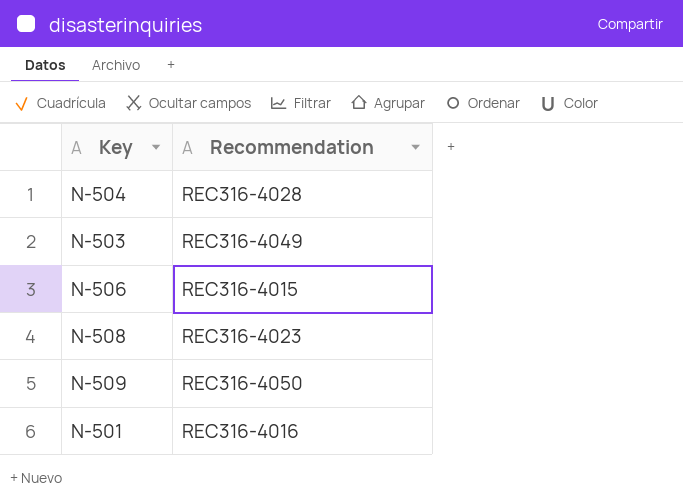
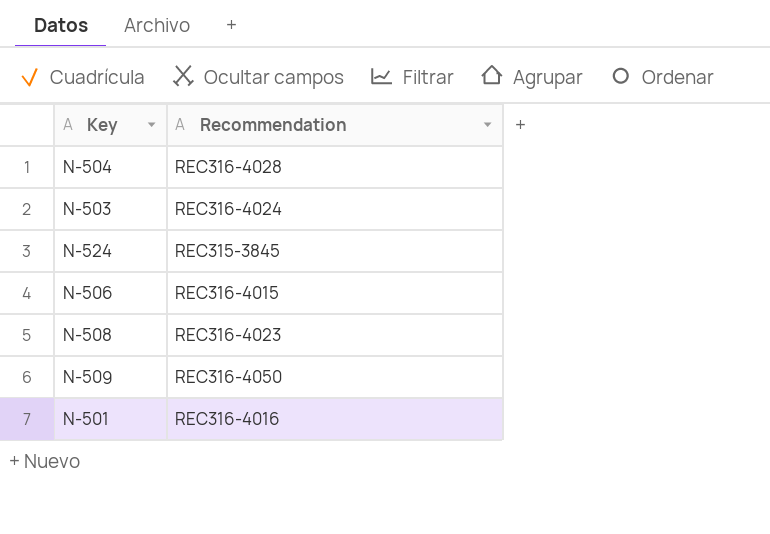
N-503 | Recommendation: REC316-4049 -> REC316-4024
row N-524: none -> REC315-3845

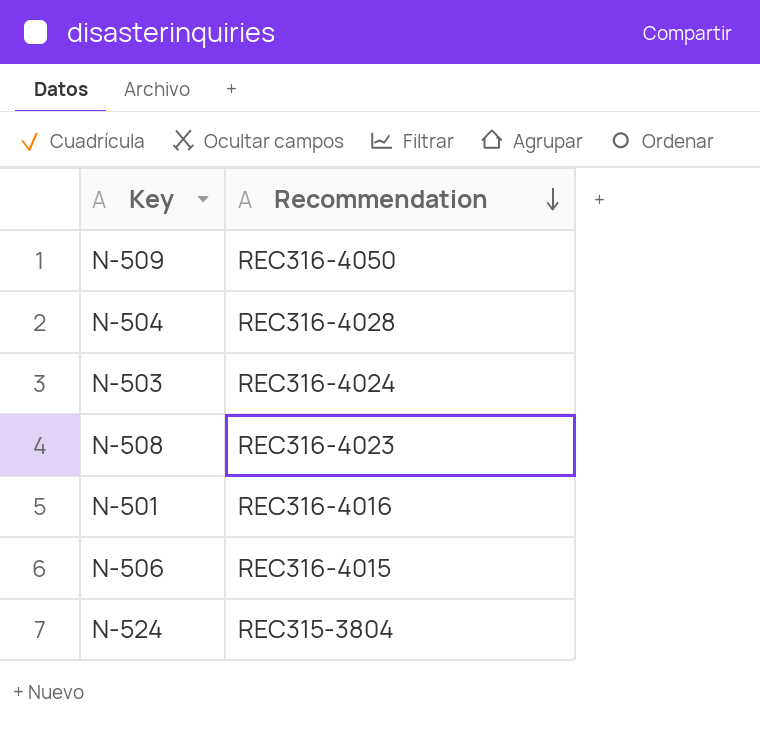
row order: none -> Recommendation descending
N-524 | Recommendation: REC315-3845 -> REC315-3804

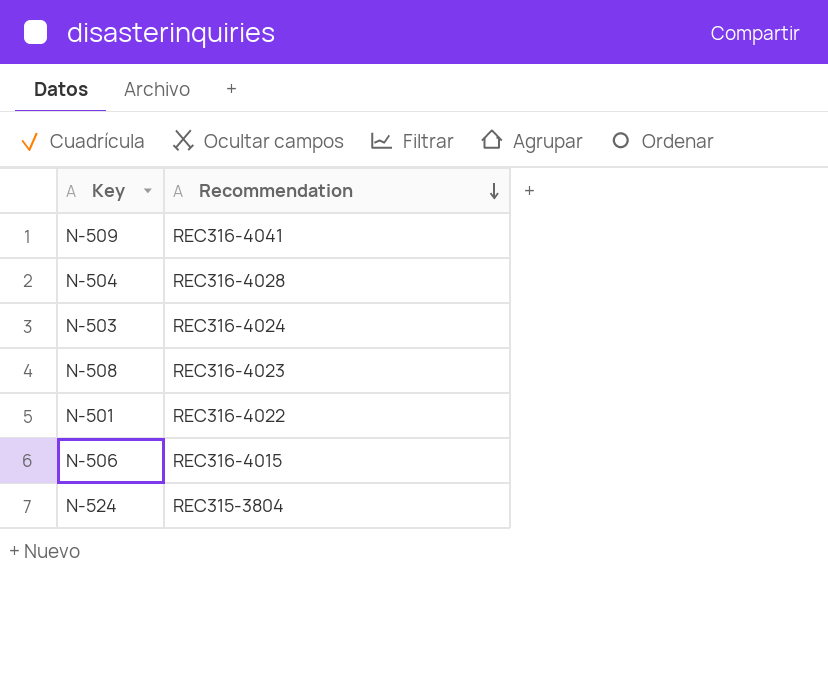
N-509 | Recommendation: REC316-4050 -> REC316-4041
N-501 | Recommendation: REC316-4016 -> REC316-4022

